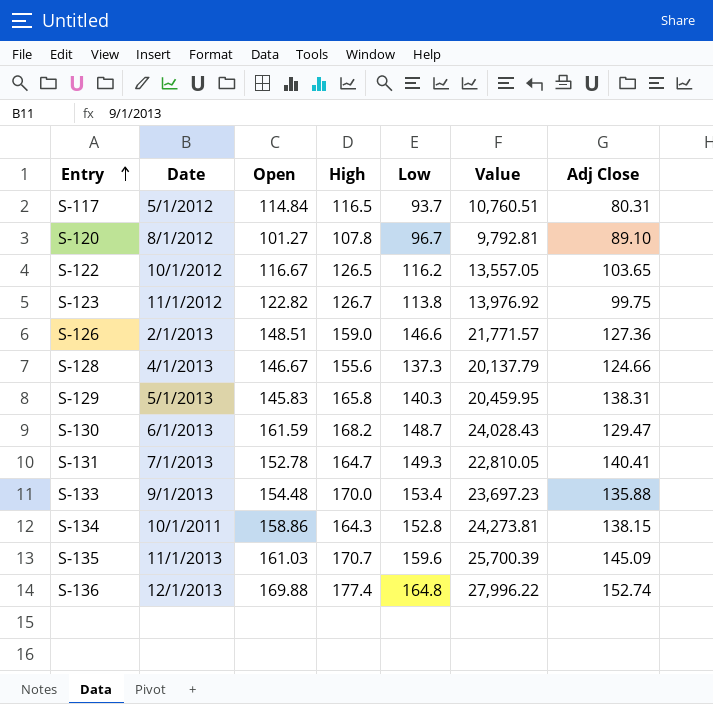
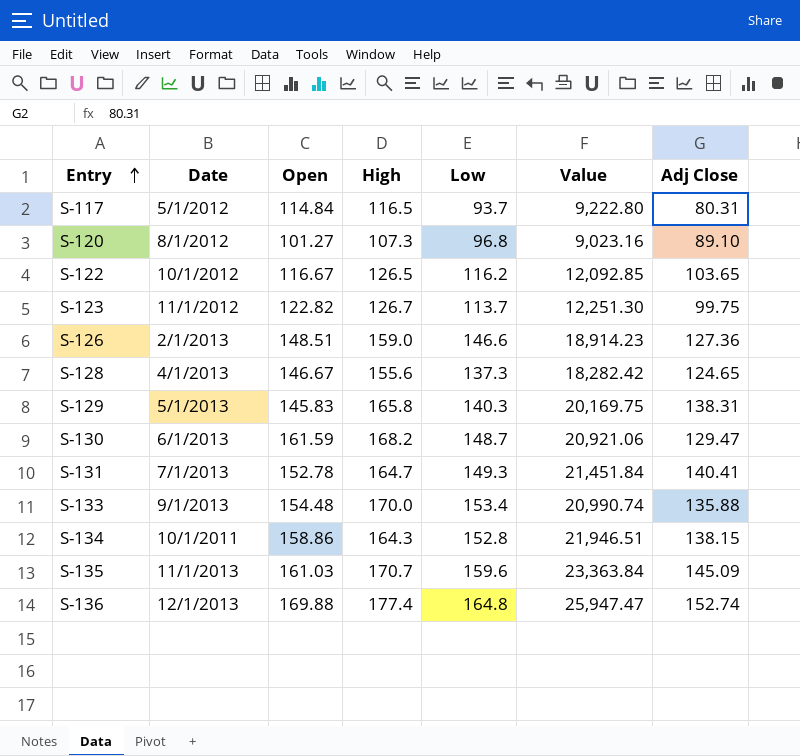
column Value | formula: [Open] * [Low] -> [Open] * [Adj Close]
S-120 | High: 107.8 -> 107.3
S-120 | Low: 96.7 -> 96.8
S-123 | Low: 113.8 -> 113.7
S-128 | Adj Close: 124.66 -> 124.65

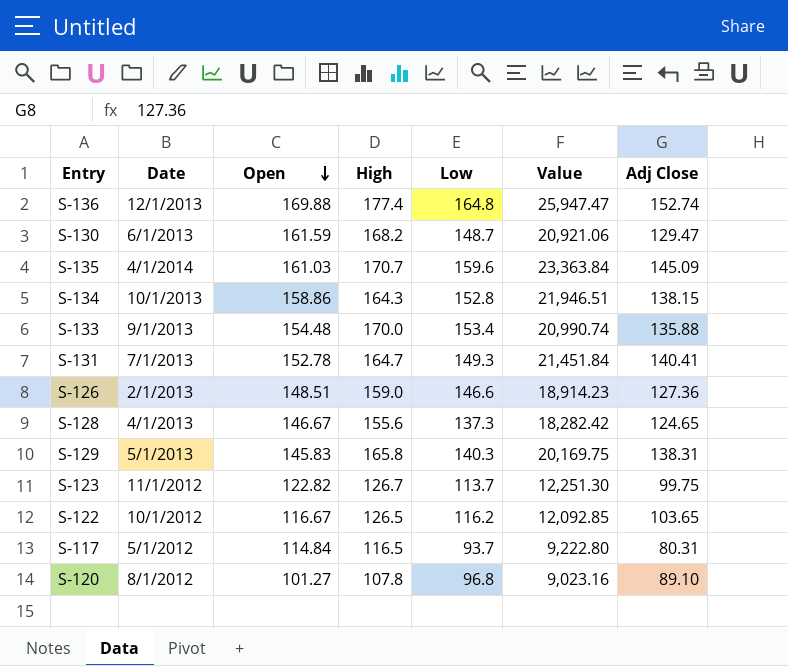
row order: Entry ascending -> Open descending
S-135 | Date: 11/1/2013 -> 4/1/2014
S-134 | Date: 10/1/2011 -> 10/1/2013
S-120 | High: 107.3 -> 107.8

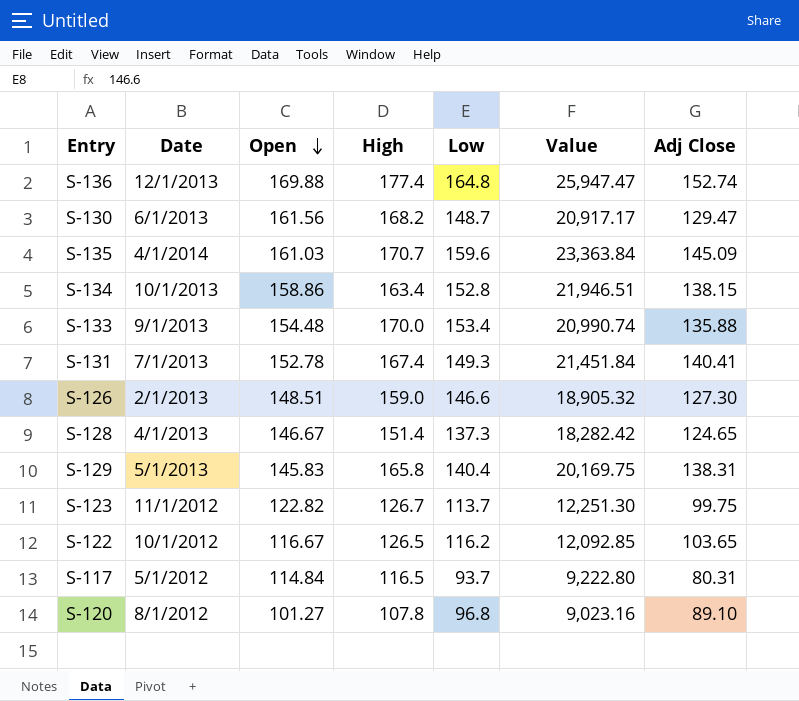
S-130 | Open: 161.59 -> 161.56
S-130 | Value: 20,921.06 -> 20,917.17
S-134 | High: 164.3 -> 163.4
S-131 | High: 164.7 -> 167.4
S-126 | Value: 18,914.23 -> 18,905.32
S-126 | Adj Close: 127.36 -> 127.30
S-128 | High: 155.6 -> 151.4
S-129 | Low: 140.3 -> 140.4

